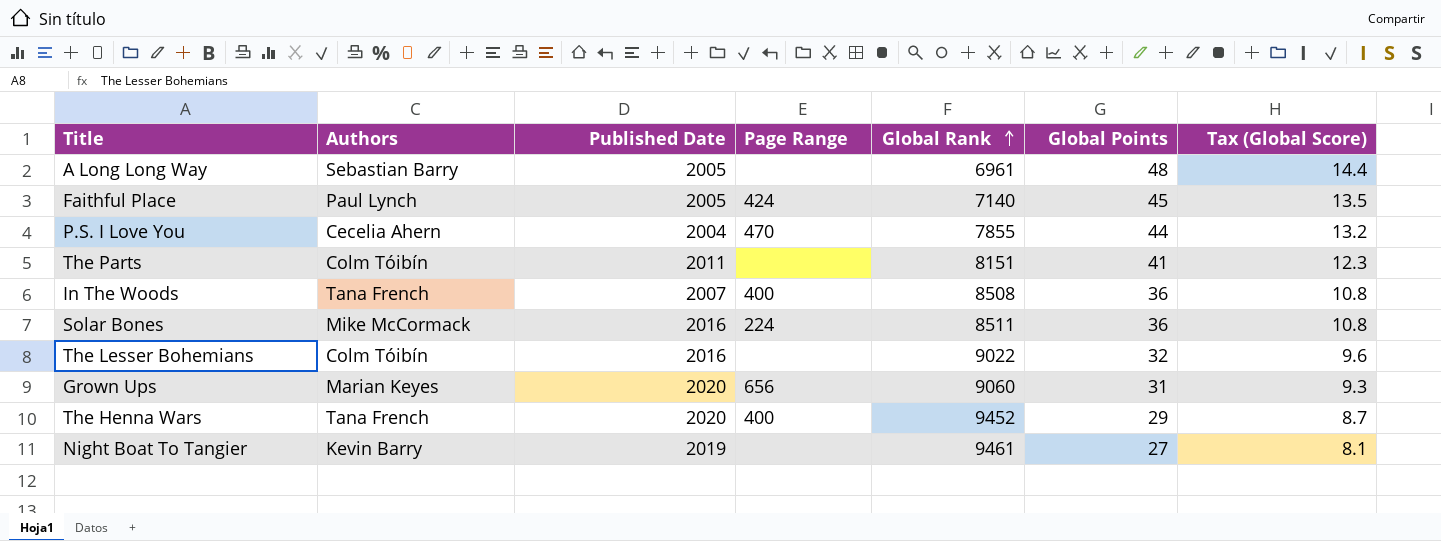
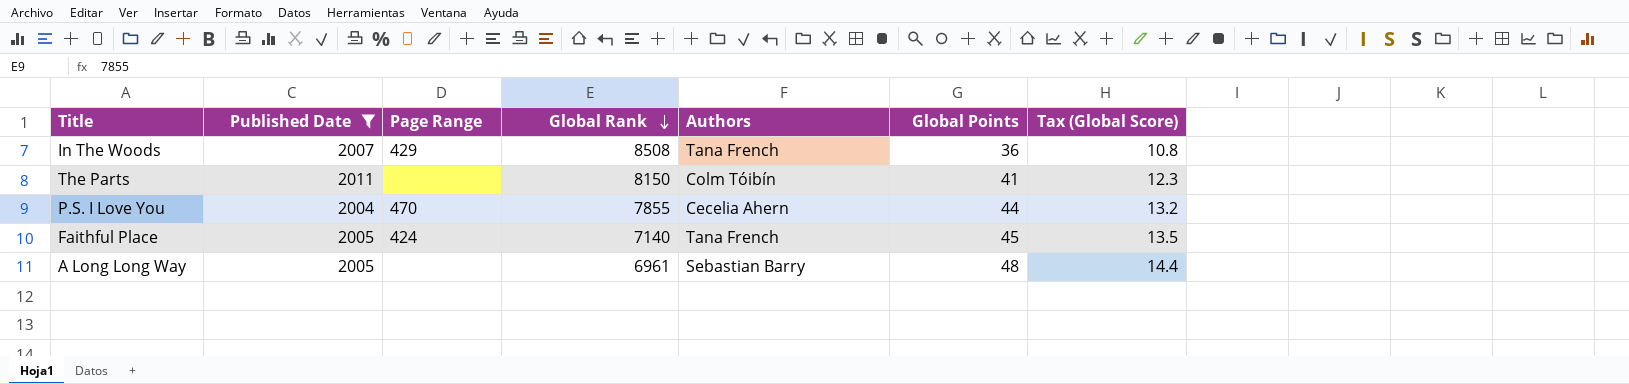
filter: none -> Published Date <= 2011
row order: Global Rank ascending -> Global Rank descending
column Authors | position: 2 -> 5
In The Woods | Page Range: 400 -> 429
The Parts | Global Rank: 8151 -> 8150
Faithful Place | Authors: Paul Lynch -> Tana French

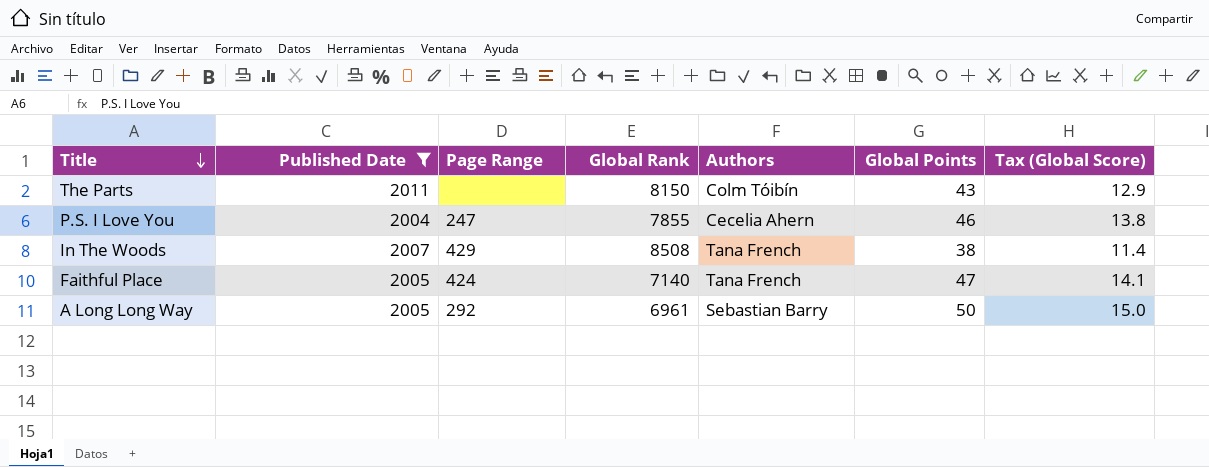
row order: Global Rank descending -> Title descending
The Parts | Global Points: 41 -> 43
The Parts | Tax (Global Score): 12.3 -> 12.9
P.S. I Love You | Page Range: 470 -> 247
P.S. I Love You | Global Points: 44 -> 46
P.S. I Love You | Tax (Global Score): 13.2 -> 13.8
In The Woods | Global Points: 36 -> 38
In The Woods | Tax (Global Score): 10.8 -> 11.4
Faithful Place | Global Points: 45 -> 47
Faithful Place | Tax (Global Score): 13.5 -> 14.1
A Long Long Way | Page Range: none -> 292
A Long Long Way | Global Points: 48 -> 50
A Long Long Way | Tax (Global Score): 14.4 -> 15.0

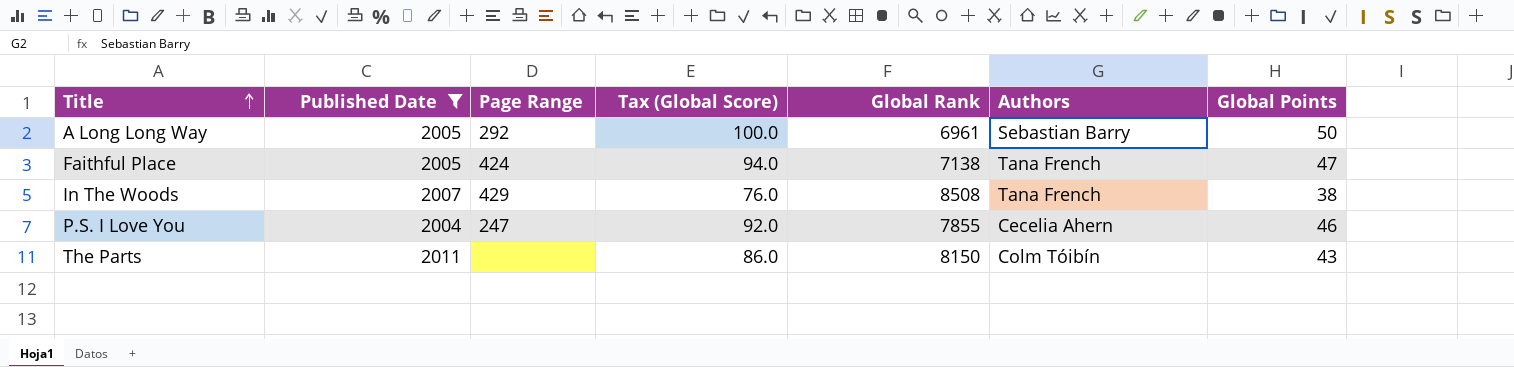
row order: Title descending -> Title ascending
column Tax (Global Score) | formula: [Global Points] * 0.3 -> [Global Points] * 2
column Tax (Global Score) | position: 7 -> 4
Faithful Place | Global Rank: 7140 -> 7138

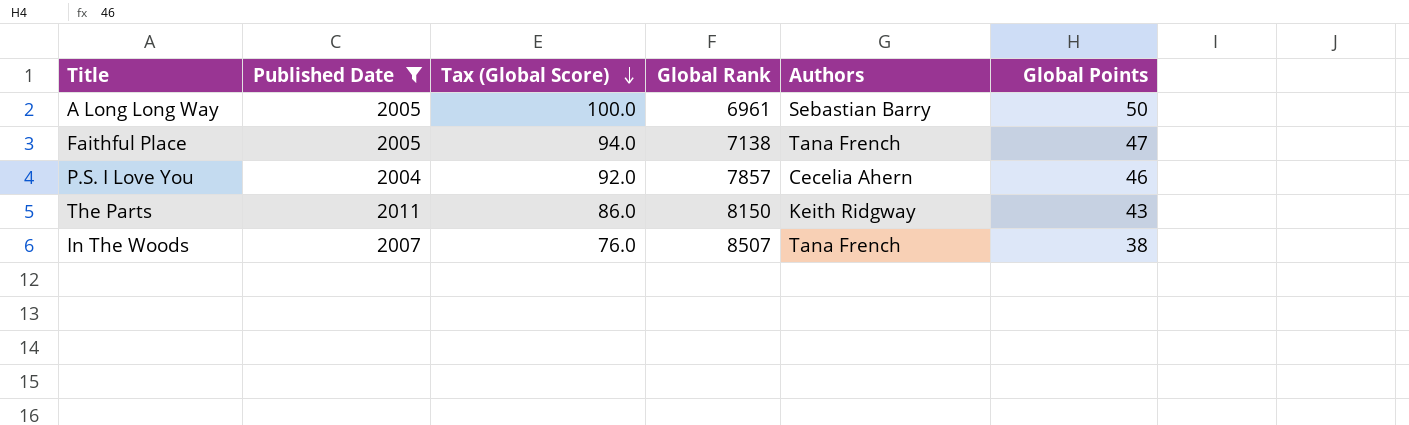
row order: Title ascending -> Tax (Global Score) descending
column Page Range | position: 3 -> none
P.S. I Love You | Global Rank: 7855 -> 7857
The Parts | Authors: Colm Tóibín -> Keith Ridgway
In The Woods | Global Rank: 8508 -> 8507

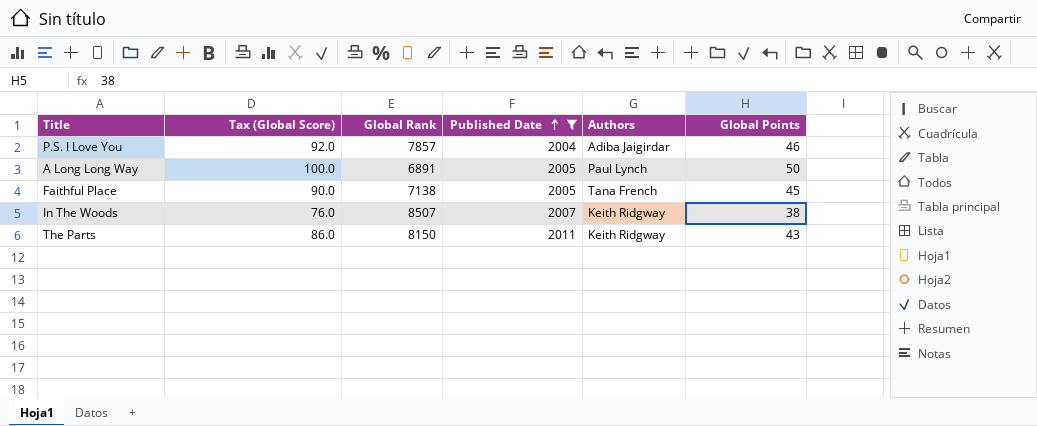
row order: Tax (Global Score) descending -> Published Date ascending
column Published Date | position: 2 -> 4
P.S. I Love You | Authors: Cecelia Ahern -> Adiba Jaigirdar
A Long Long Way | Global Rank: 6961 -> 6891
A Long Long Way | Authors: Sebastian Barry -> Paul Lynch
Faithful Place | Tax (Global Score): 94.0 -> 90.0
Faithful Place | Global Points: 47 -> 45
In The Woods | Authors: Tana French -> Keith Ridgway

